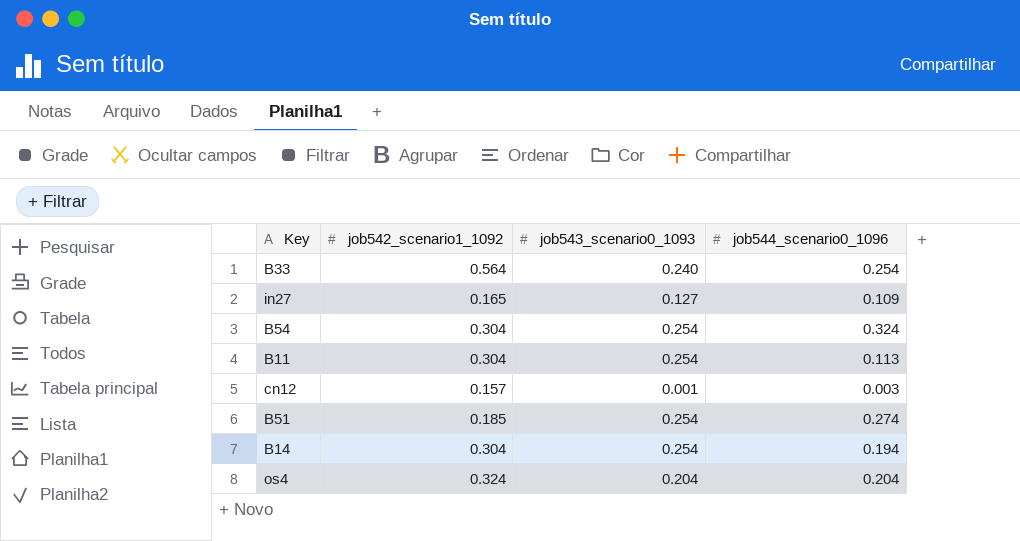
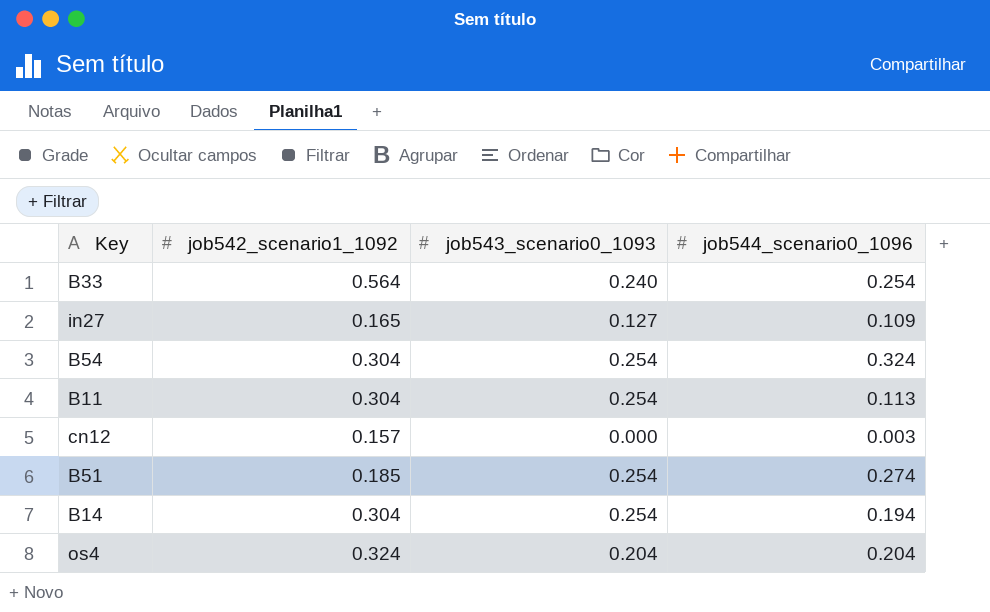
cn12 | job543_scenario0_1093: 0.001 -> 0.000

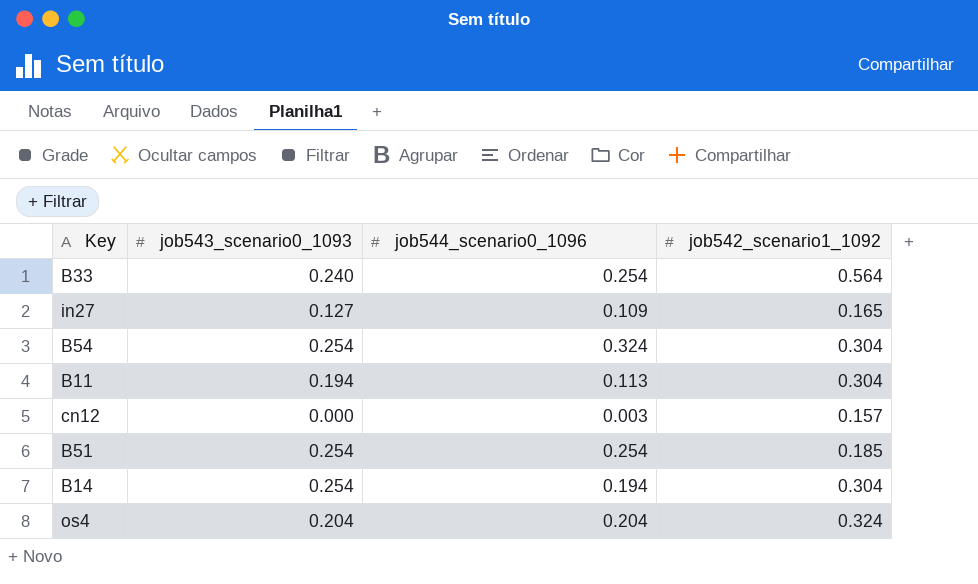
column job542_scenario1_1092 | position: 2 -> 4
B11 | job543_scenario0_1093: 0.254 -> 0.194
B51 | job544_scenario0_1096: 0.274 -> 0.254

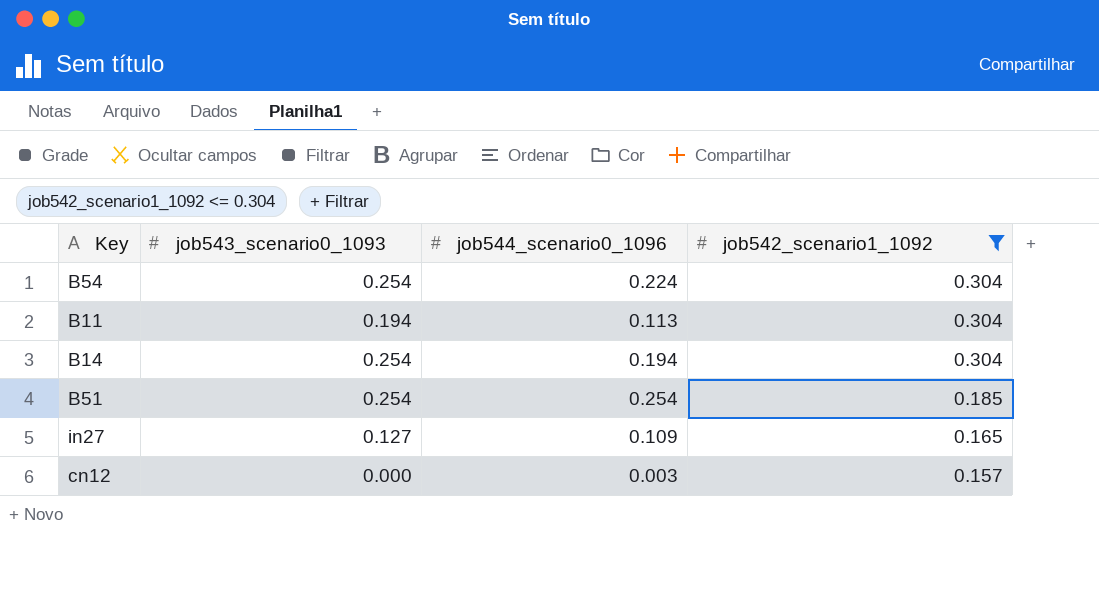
filter: none -> job542_scenario1_1092 <= 0.304
row order: none -> job542_scenario1_1092 descending
B54 | job544_scenario0_1096: 0.324 -> 0.224

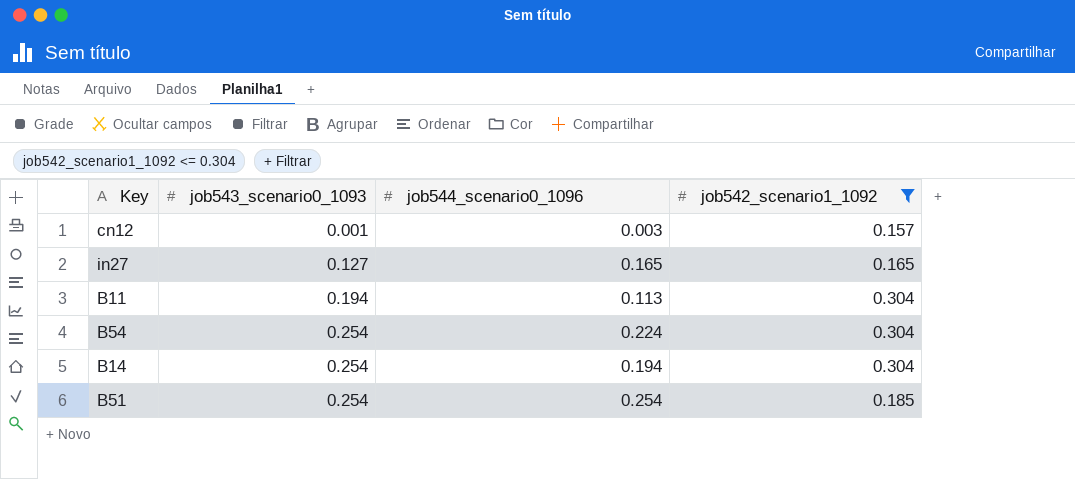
row order: job542_scenario1_1092 descending -> job543_scenario0_1093 ascending
cn12 | job543_scenario0_1093: 0.000 -> 0.001
in27 | job544_scenario0_1096: 0.109 -> 0.165

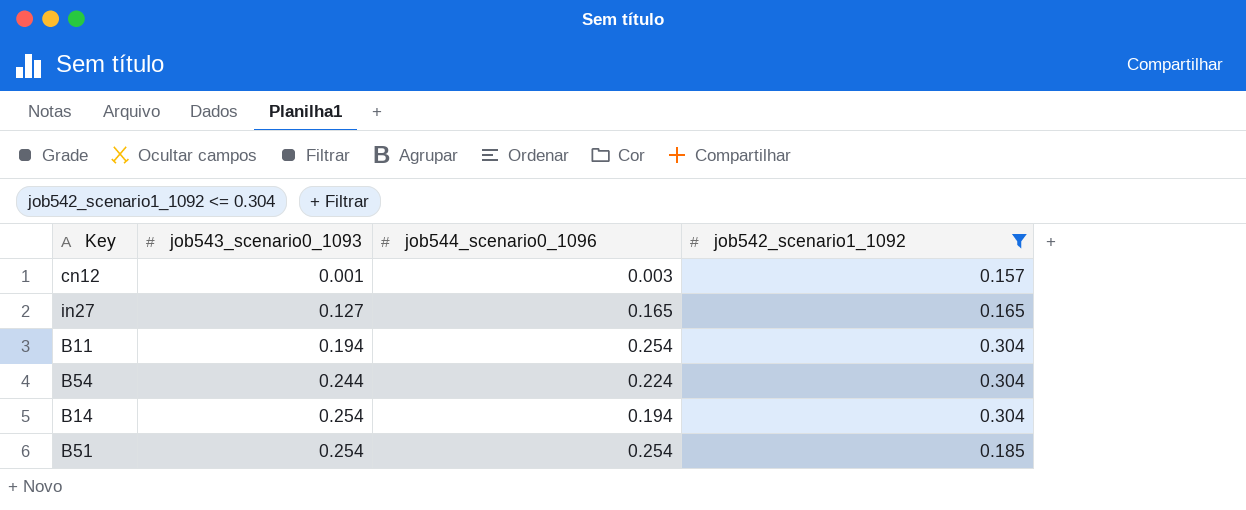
B11 | job544_scenario0_1096: 0.113 -> 0.254
B54 | job543_scenario0_1093: 0.254 -> 0.244

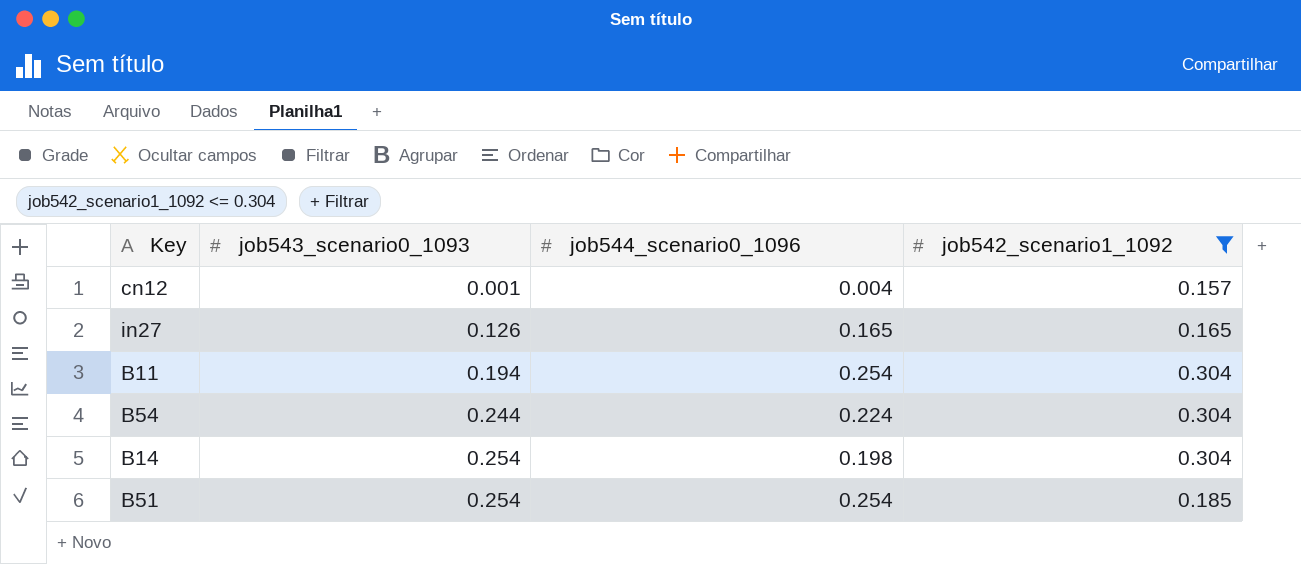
cn12 | job544_scenario0_1096: 0.003 -> 0.004
in27 | job543_scenario0_1093: 0.127 -> 0.126
B14 | job544_scenario0_1096: 0.194 -> 0.198

